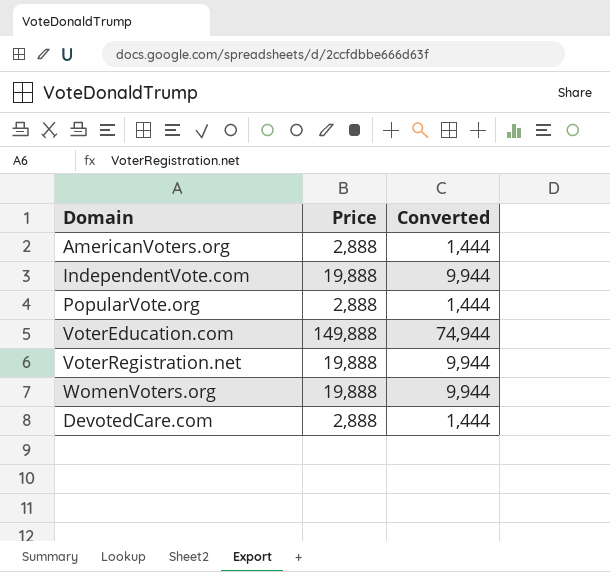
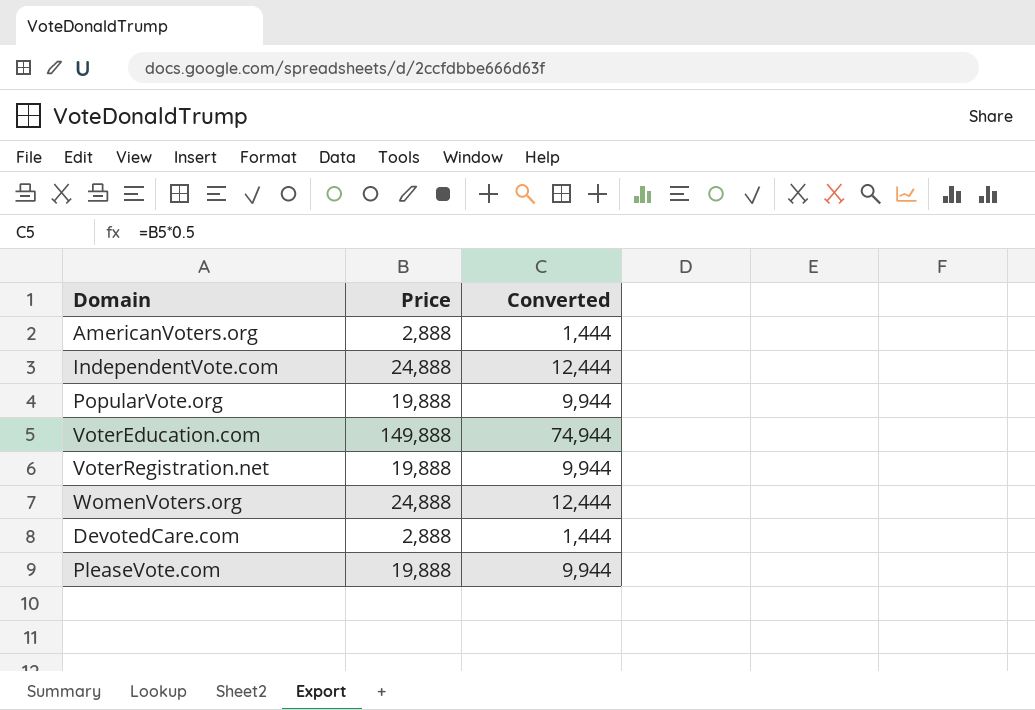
IndependentVote.com | Price: 19,888 -> 24,888
IndependentVote.com | Converted: 9,944 -> 12,444
PopularVote.org | Price: 2,888 -> 19,888
PopularVote.org | Converted: 1,444 -> 9,944
WomenVoters.org | Price: 19,888 -> 24,888
WomenVoters.org | Converted: 9,944 -> 12,444
row PleaseVote.com: none -> 19,888 | 9,944

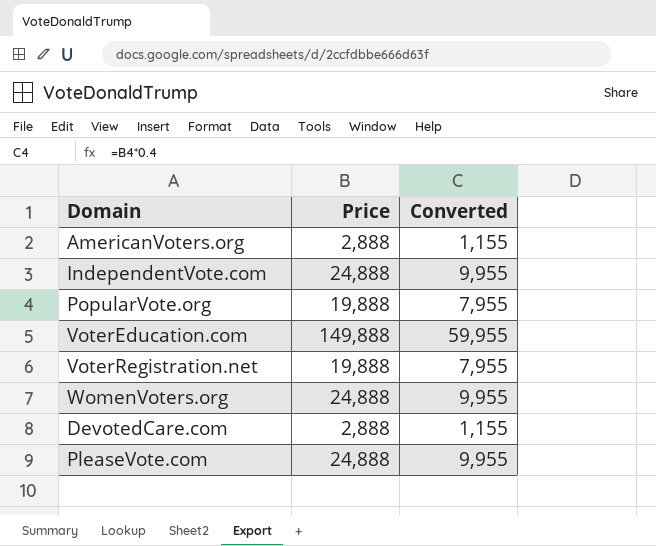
column Converted | formula: [Price] * 0.5 -> [Price] * 0.4
PleaseVote.com | Price: 19,888 -> 24,888

